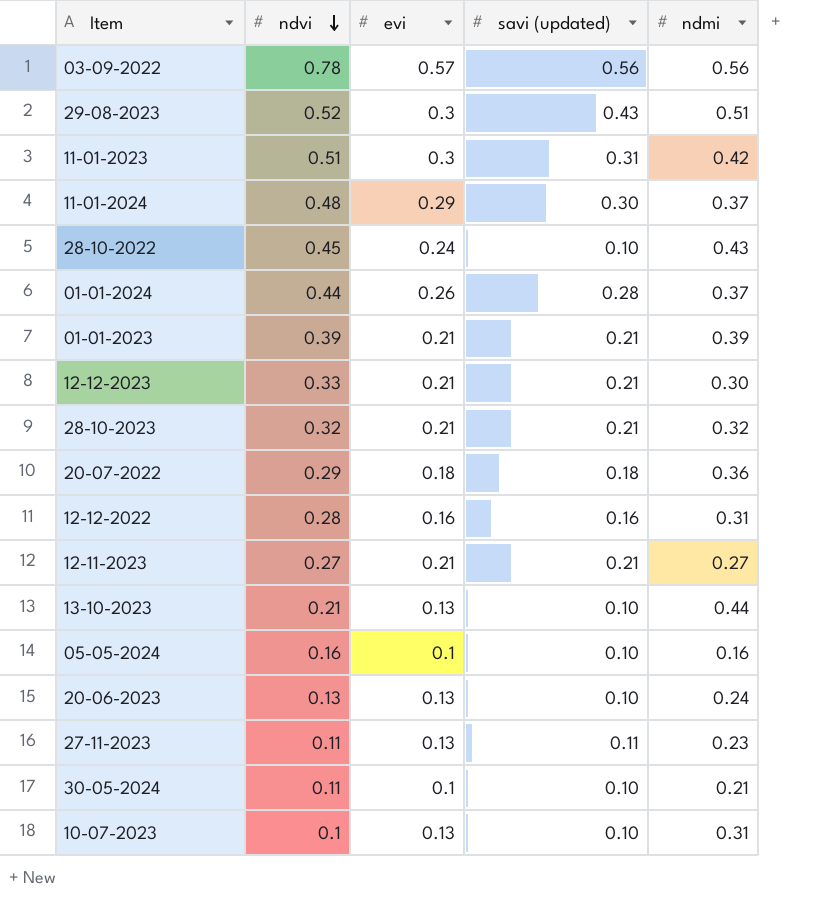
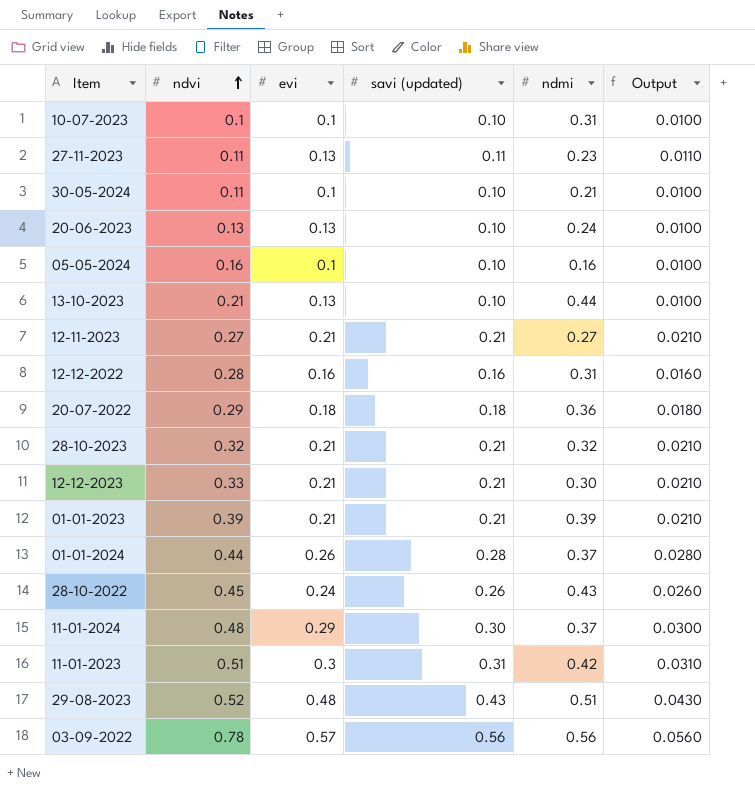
row order: ndvi descending -> ndvi ascending
column Output | formula: none -> [savi (updated)] * 0.1
10-07-2023 | evi: 0.13 -> 0.1
28-10-2022 | savi (updated): 0.10 -> 0.26
29-08-2023 | evi: 0.3 -> 0.48

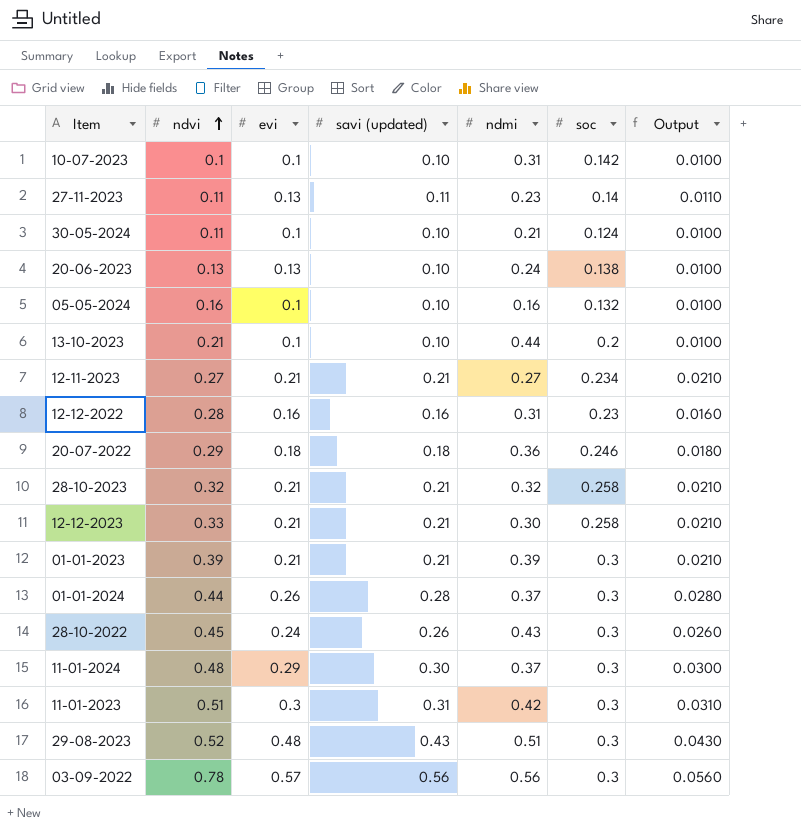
column soc | position: none -> 6
13-10-2023 | evi: 0.13 -> 0.1

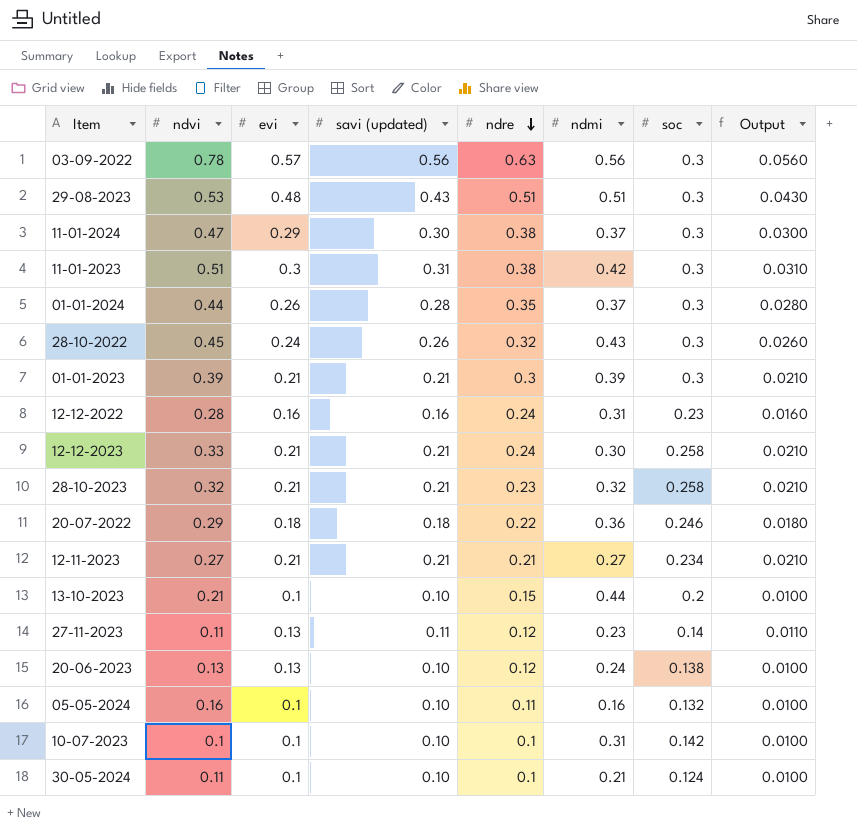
row order: ndvi ascending -> ndre descending
column ndre | position: none -> 5
29-08-2023 | ndvi: 0.52 -> 0.53
11-01-2024 | ndvi: 0.48 -> 0.47

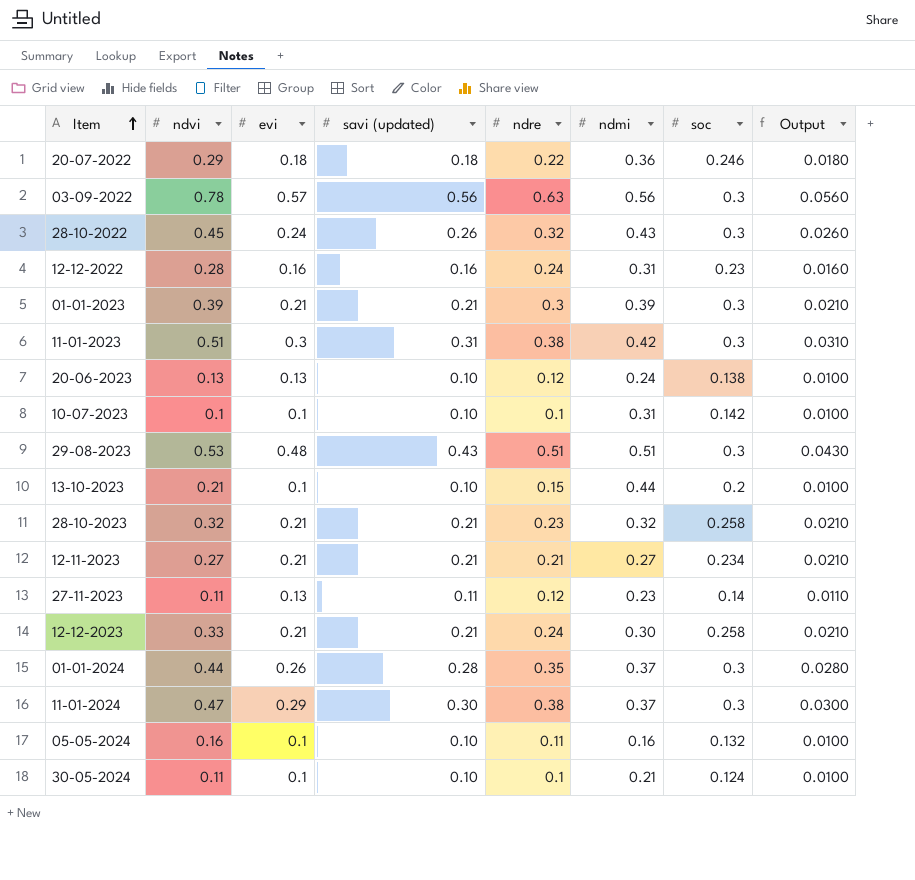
row order: ndre descending -> Item ascending

